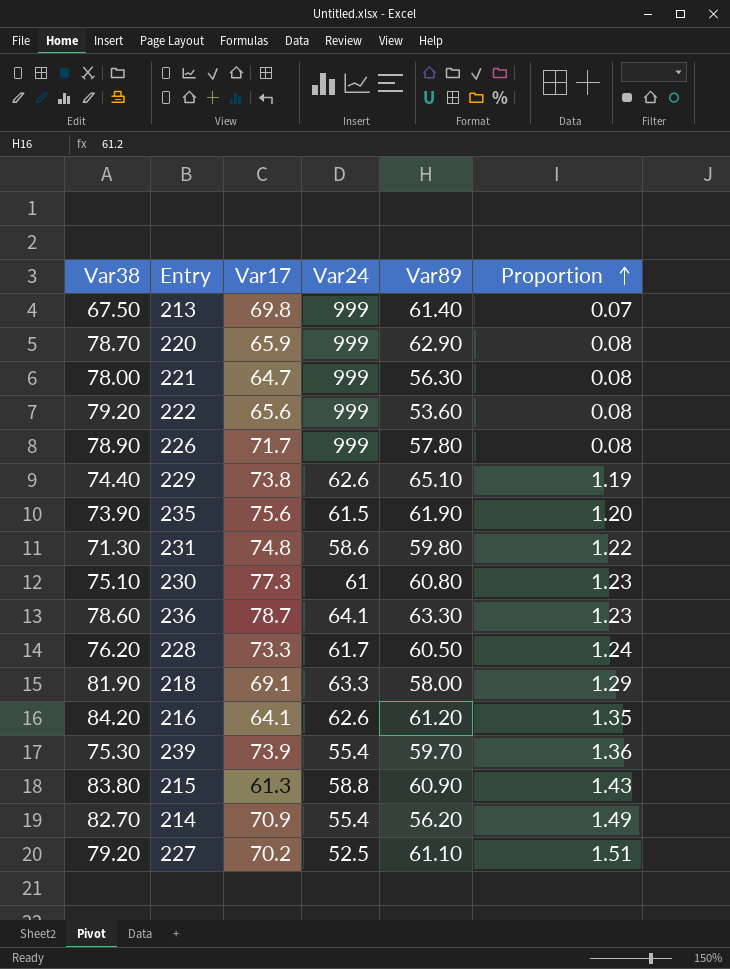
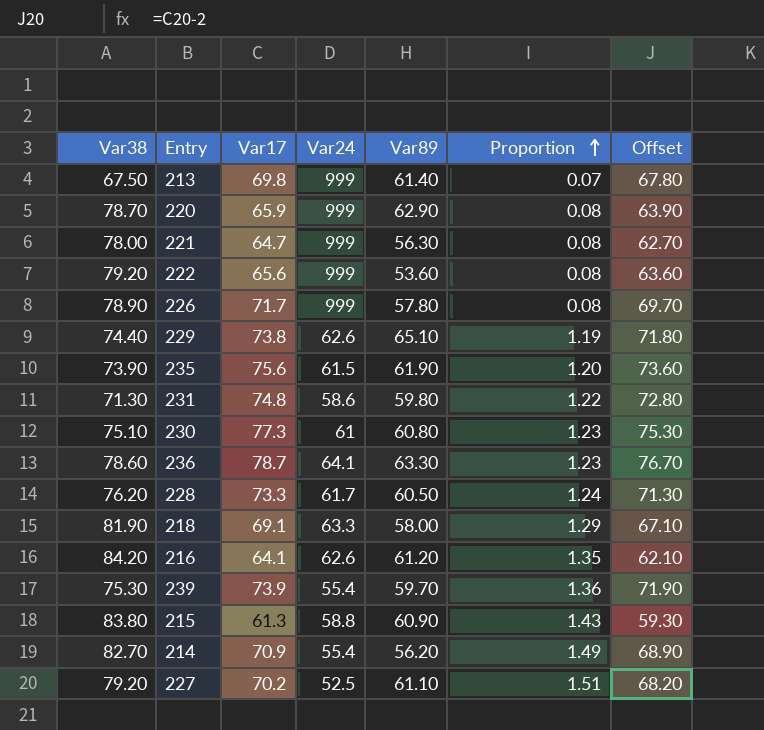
column Offset | formula: none -> [Var17] - 2

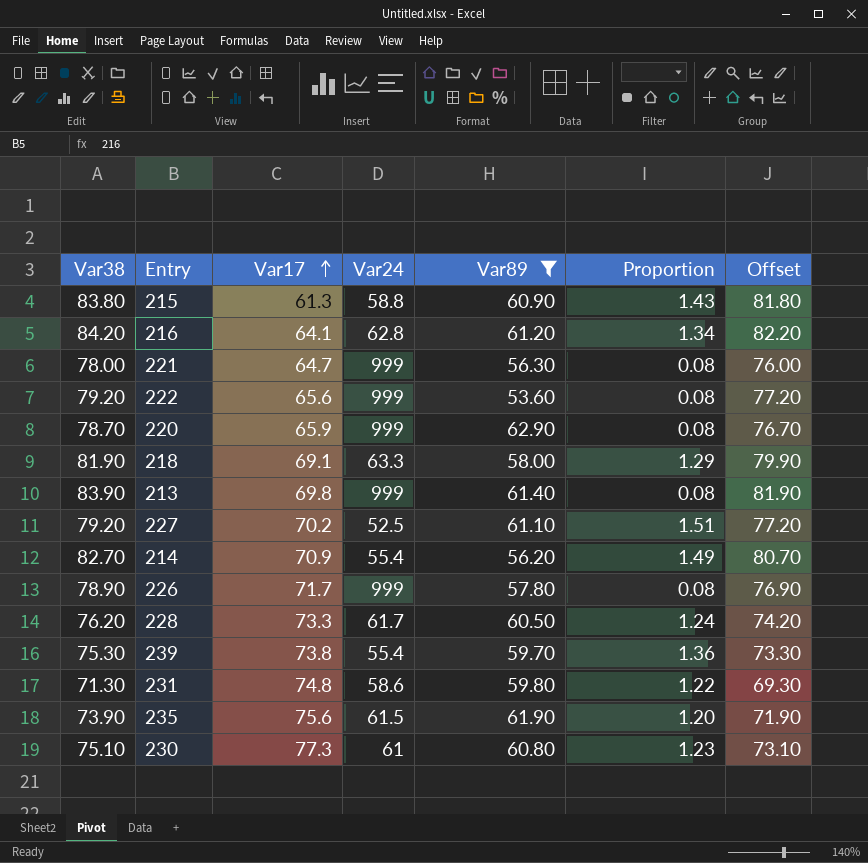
filter: none -> Var89 <= 62.90
row order: Proportion ascending -> Var17 ascending
column Offset | formula: [Var17] - 2 -> [Var38] - 2
216 | Var24: 62.6 -> 62.8
216 | Proportion: 1.35 -> 1.34
213 | Var38: 67.50 -> 83.90
213 | Proportion: 0.07 -> 0.08
239 | Var17: 73.9 -> 73.8

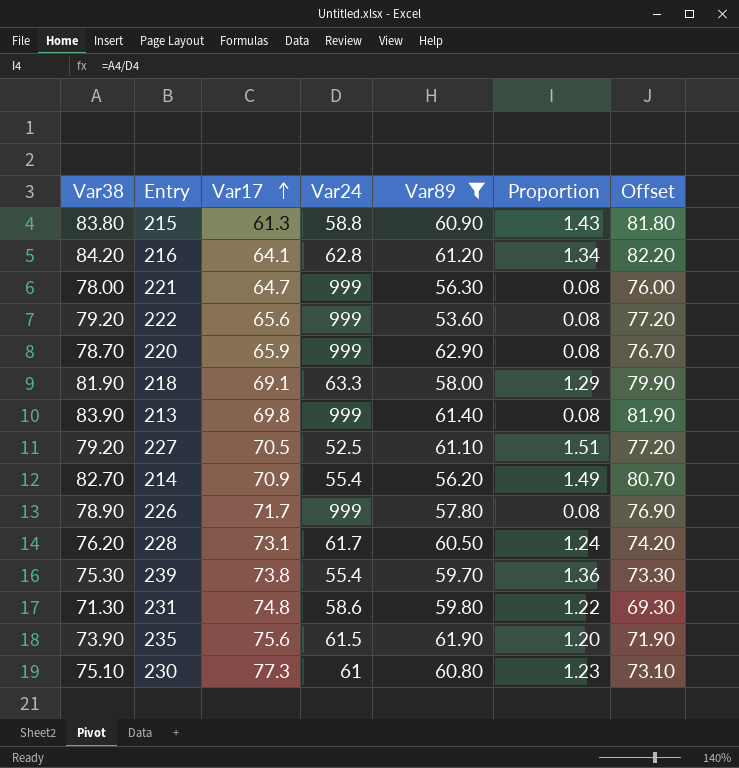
227 | Var17: 70.2 -> 70.5
228 | Var17: 73.3 -> 73.1

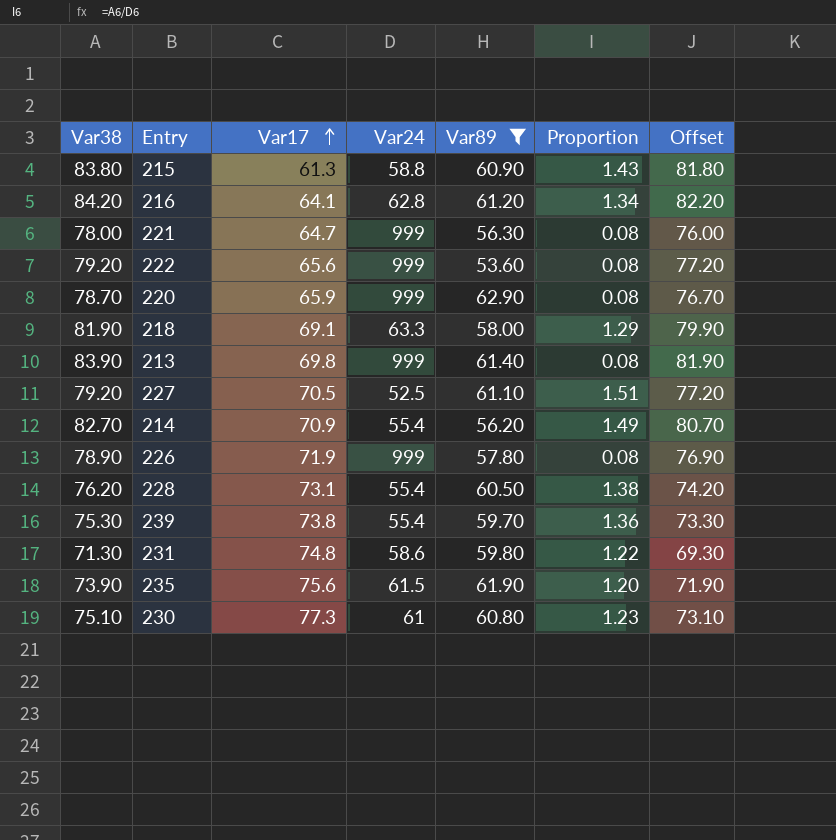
226 | Var17: 71.7 -> 71.9
228 | Var24: 61.7 -> 55.4
228 | Proportion: 1.24 -> 1.38

